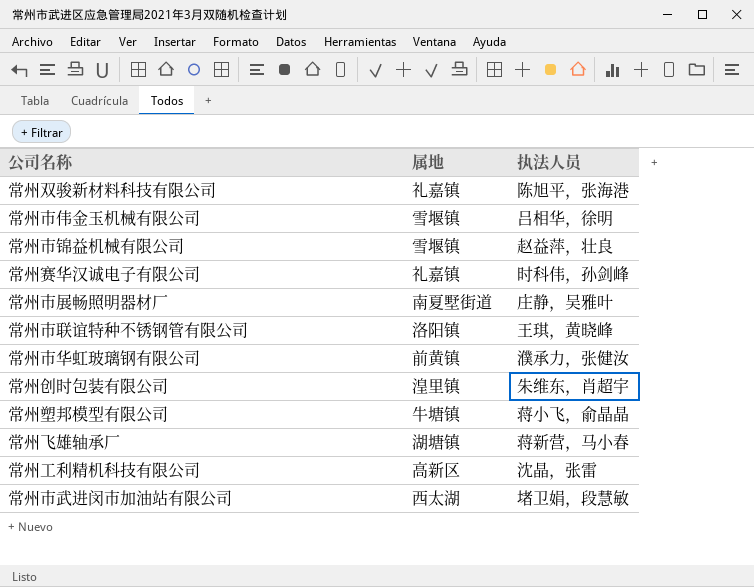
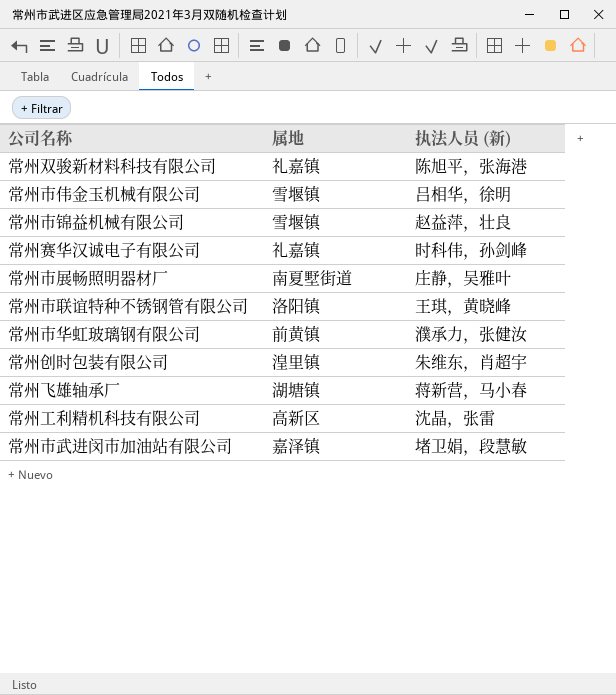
column name: 执法人员 -> 执法人员 (新)
row 常州塑邦模型有限公司: 牛塘镇 | 蒋小飞，俞晶晶 -> none
常州市武进闵市加油站有限公司 | 属地: 西太湖 -> 嘉泽镇

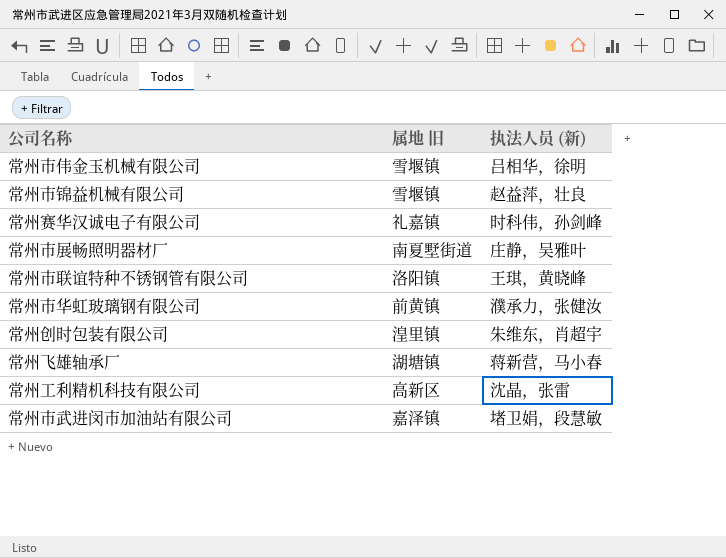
column name: 属地 -> 属地 旧
row 常州双骏新材料科技有限公司: 礼嘉镇 | 陈旭平，张海港 -> none

